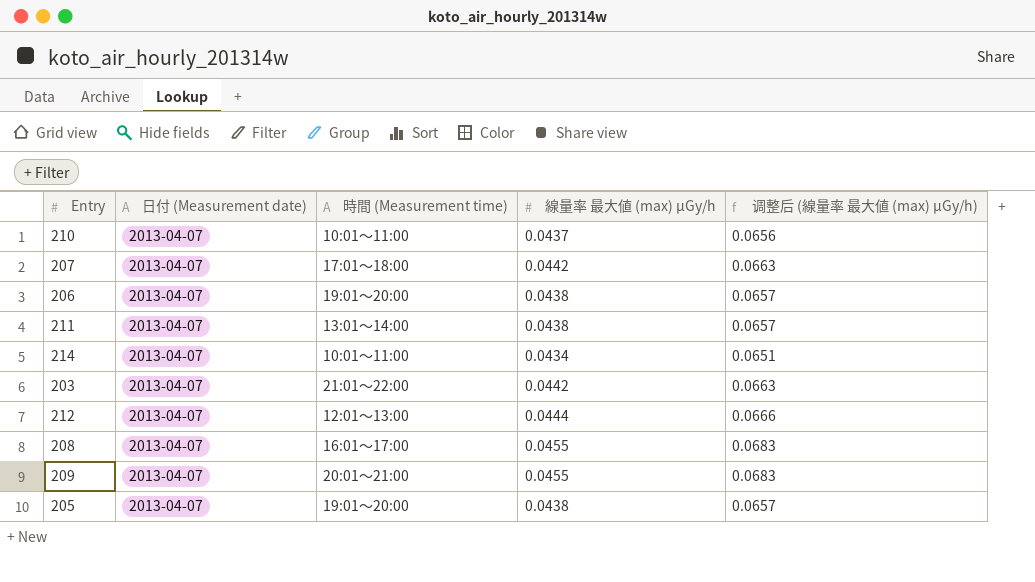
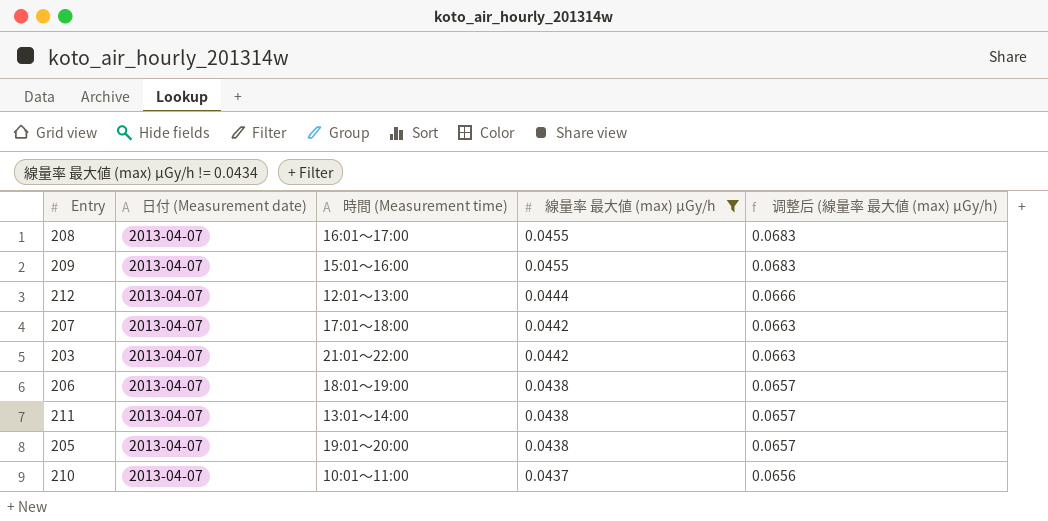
filter: none -> 線量率 最大値 (max) μGy/h != 0.0434
row order: none -> 線量率 最大値 (max) μGy/h descending
209 | 時間 (Measurement time): 20:01～21:00 -> 15:01～16:00
206 | 時間 (Measurement time): 19:01～20:00 -> 18:01～19:00

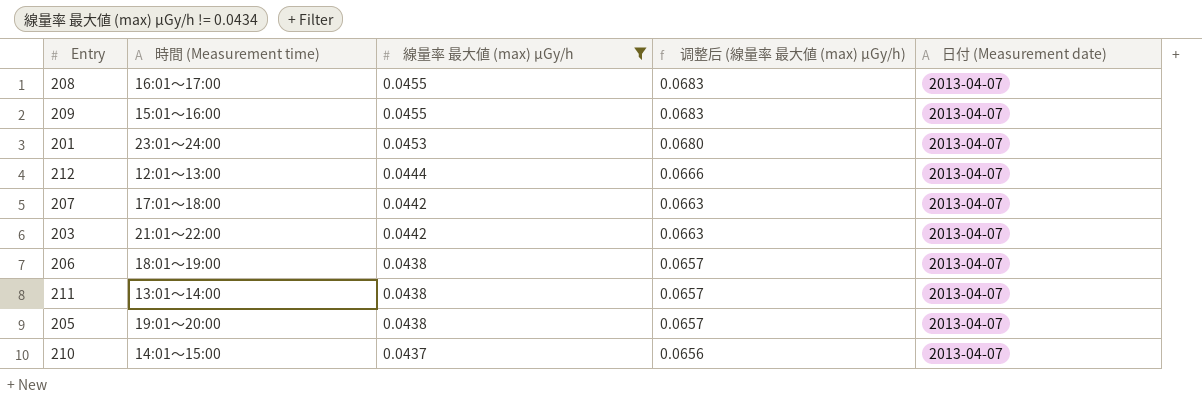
column 日付 (Measurement date) | position: 2 -> 5
row 201: none -> 23:01～24:00 | 0.0453 | 0.0680 | 2013-04-07
210 | 時間 (Measurement time): 10:01～11:00 -> 14:01～15:00

